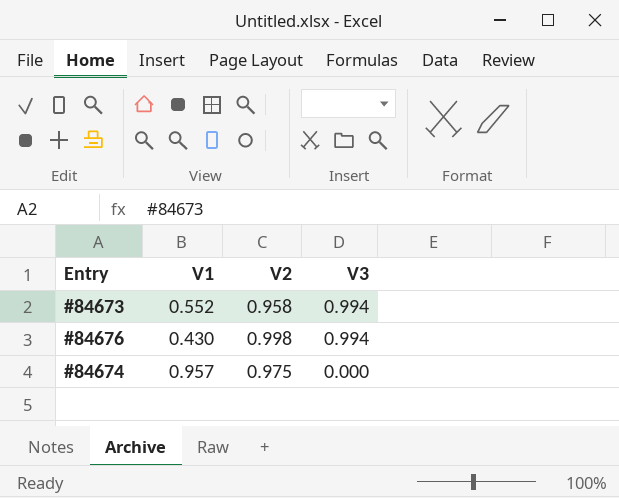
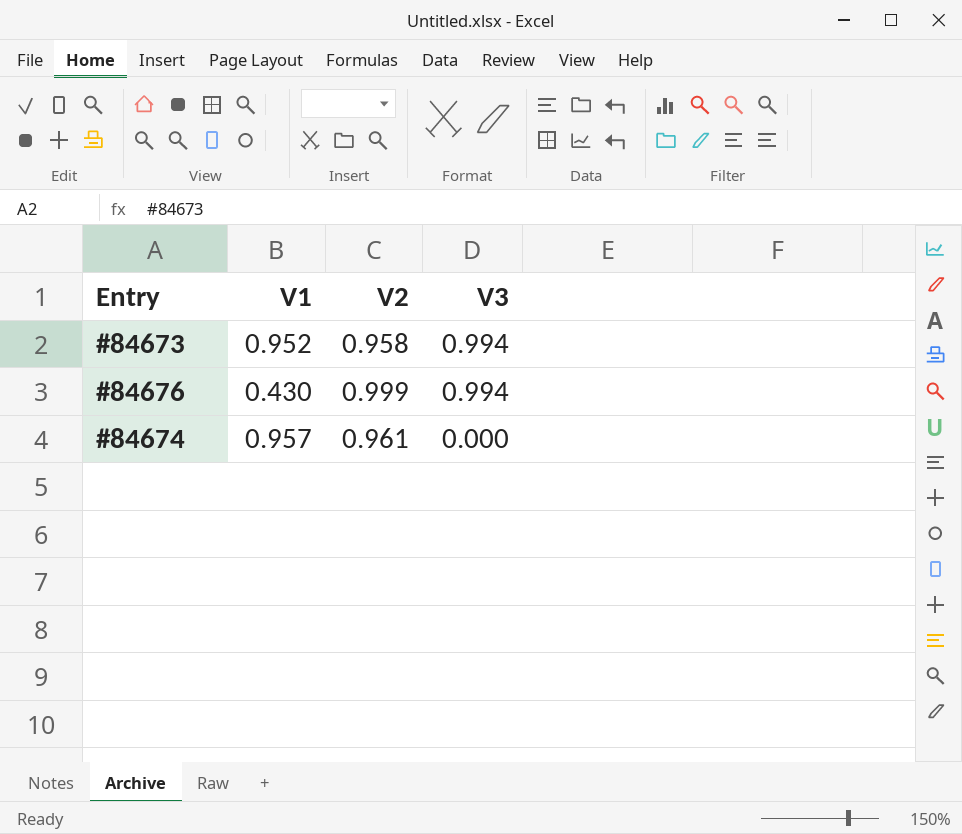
#84673 | V1: 0.552 -> 0.952
#84676 | V2: 0.998 -> 0.999
#84674 | V2: 0.975 -> 0.961

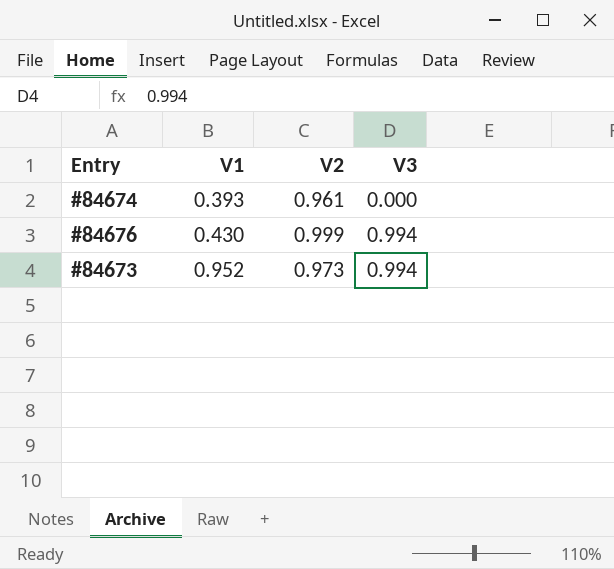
row order: V3 descending -> V1 ascending
#84674 | V1: 0.957 -> 0.393
#84673 | V2: 0.958 -> 0.973

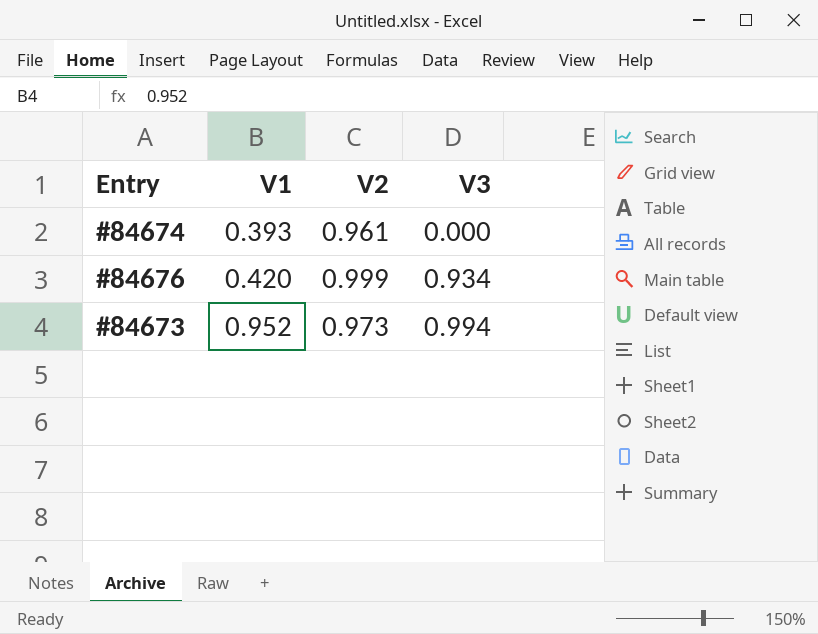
#84676 | V1: 0.430 -> 0.420
#84676 | V3: 0.994 -> 0.934

